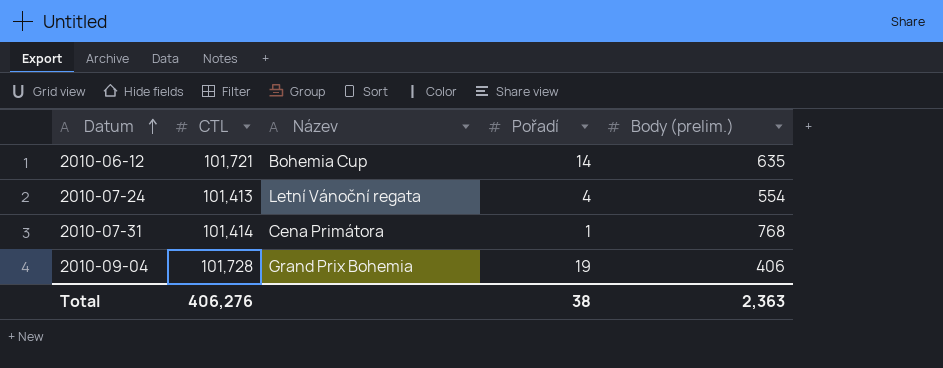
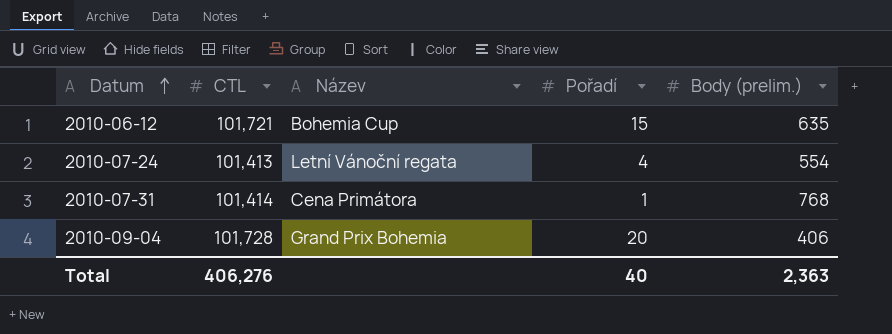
2010-06-12 | Pořadí: 14 -> 15
2010-09-04 | Pořadí: 19 -> 20
Total | Pořadí: 38 -> 40

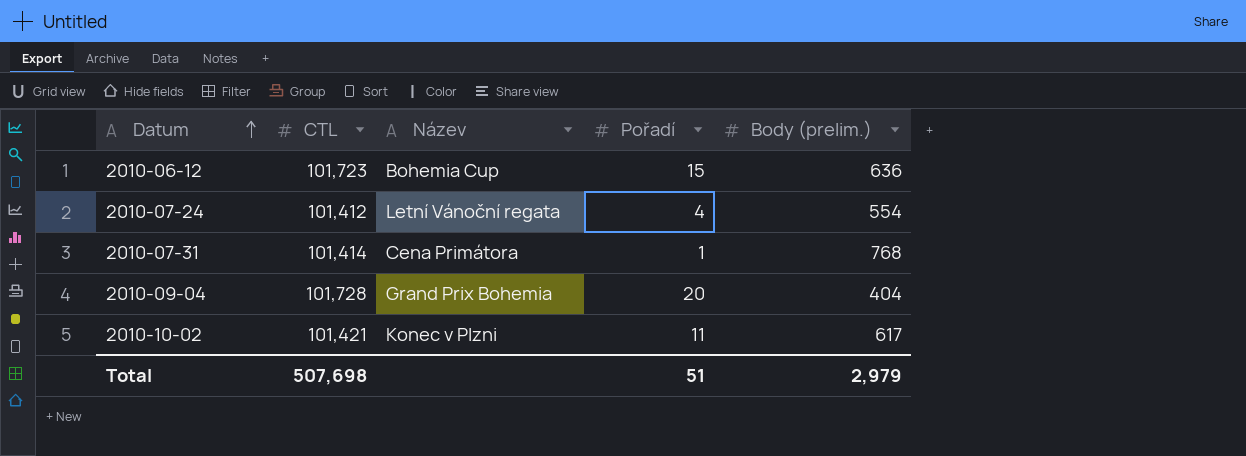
2010-06-12 | CTL: 101,721 -> 101,723
2010-06-12 | Body (prelim.): 635 -> 636
2010-07-24 | CTL: 101,413 -> 101,412
2010-09-04 | Body (prelim.): 406 -> 404
row 2010-10-02: none -> 101,421 | Konec v Plzni | 11 | 617
Total | CTL: 406,276 -> 507,698
Total | Pořadí: 40 -> 51
Total | Body (prelim.): 2,363 -> 2,979

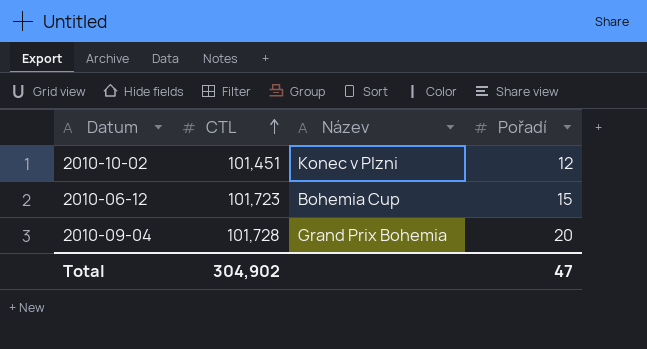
row order: Datum ascending -> CTL ascending
column Body (prelim.) | position: 5 -> none
row 2010-07-24: 101,412 | Letní Vánoční regata | 4 | 554 -> none
row 2010-07-31: 101,414 | Cena Primátora | 1 | 768 -> none
2010-10-02 | CTL: 101,421 -> 101,451
2010-10-02 | Pořadí: 11 -> 12
Total | CTL: 507,698 -> 304,902
Total | Pořadí: 51 -> 47

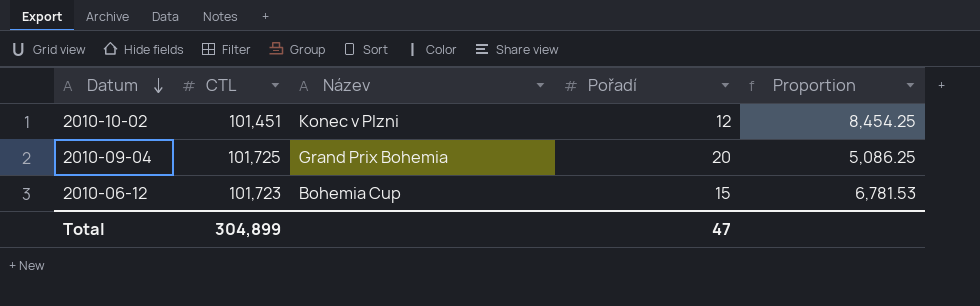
row order: CTL ascending -> Datum descending
column Proportion | formula: none -> [CTL] / [Pořadí]
2010-09-04 | CTL: 101,728 -> 101,725
Total | CTL: 304,902 -> 304,899

